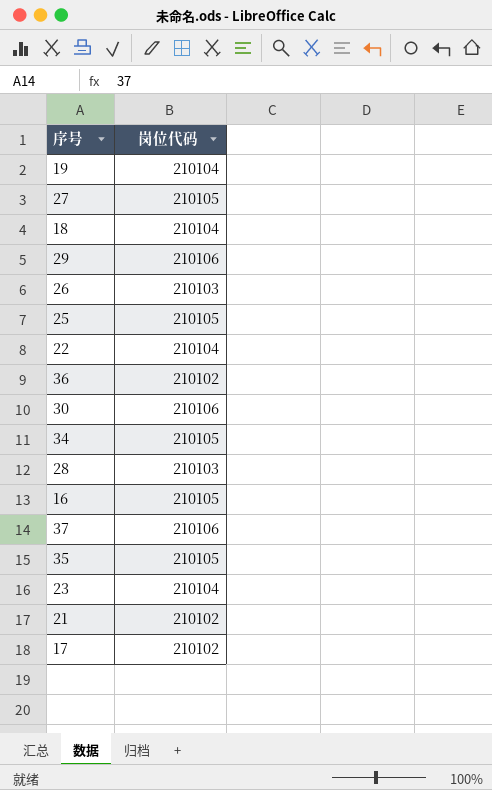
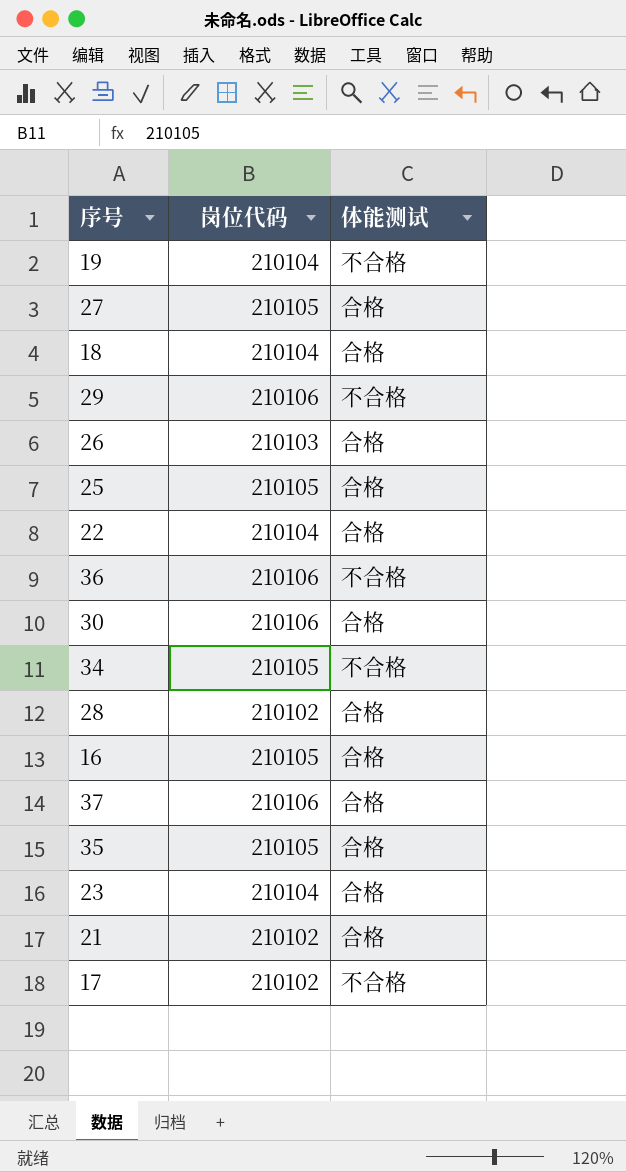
column 体能测试 | position: none -> 3
36 | 岗位代码: 210102 -> 210106
28 | 岗位代码: 210103 -> 210102

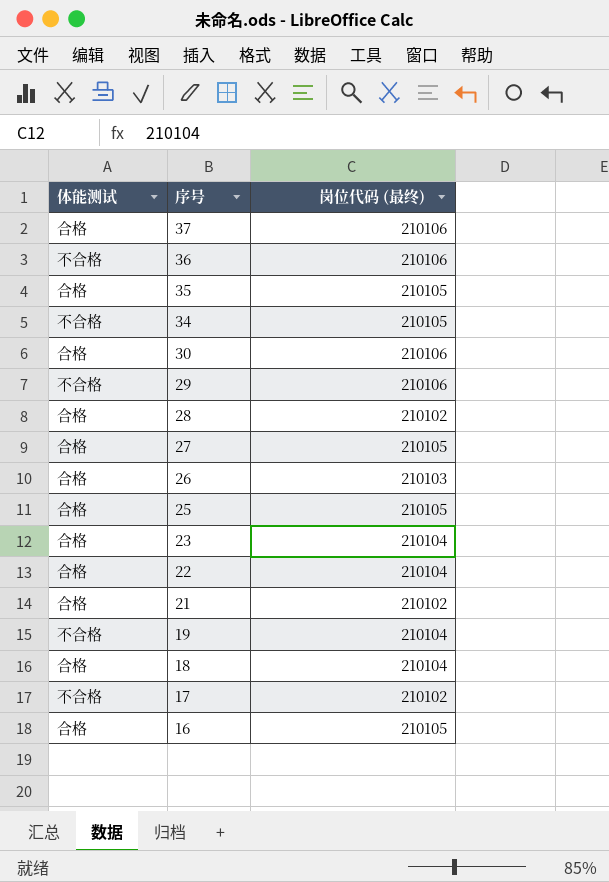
row order: none -> 序号 descending
column 体能测试 | position: 3 -> 1
column name: 岗位代码 -> 岗位代码 (最终)

